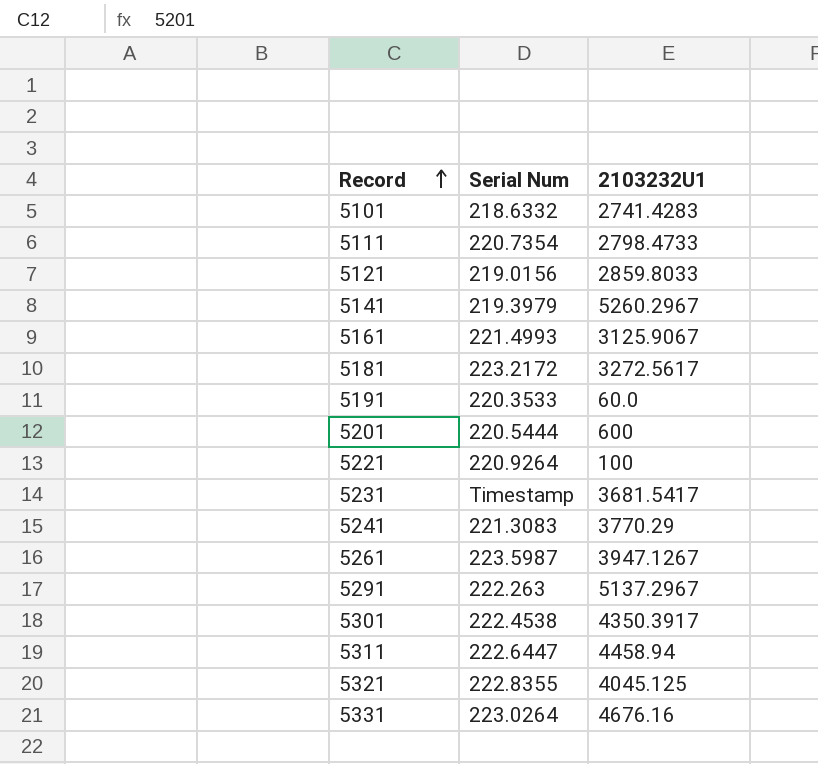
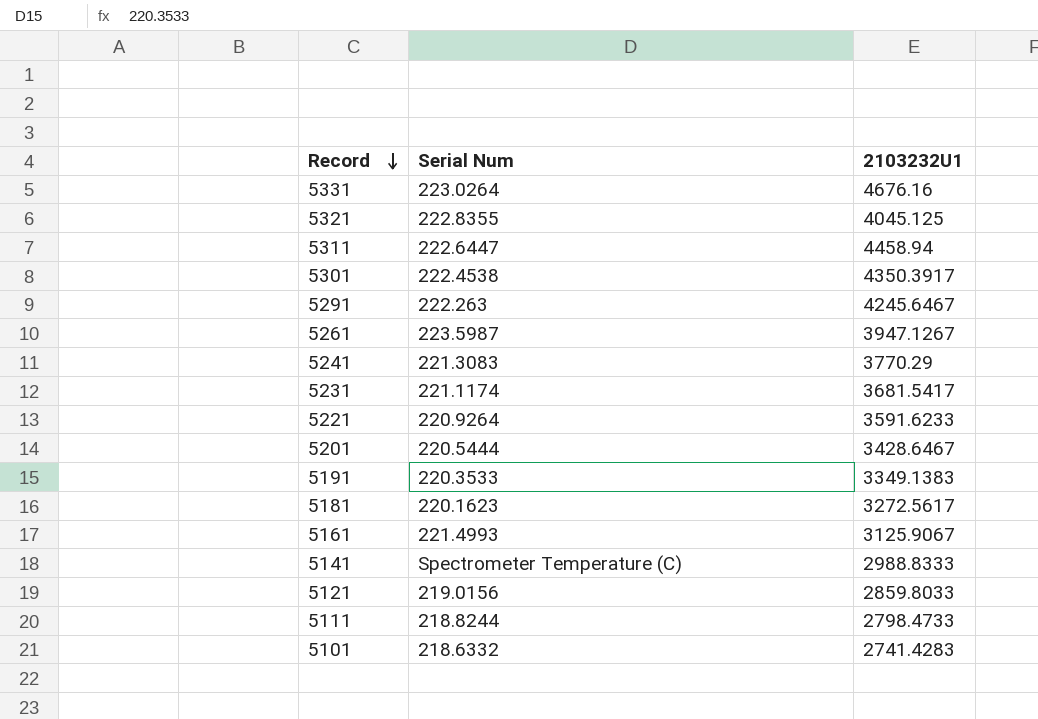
row order: Record ascending -> Record descending
5291 | 2103232U1: 5137.2967 -> 4245.6467
5231 | Serial Num: Timestamp -> 221.1174
5221 | 2103232U1: 100 -> 3591.6233
5201 | 2103232U1: 600 -> 3428.6467
5191 | 2103232U1: 60.0 -> 3349.1383
5181 | Serial Num: 223.2172 -> 220.1623
5141 | Serial Num: 219.3979 -> Spectrometer Temperature (C)
5141 | 2103232U1: 5260.2967 -> 2988.8333
5111 | Serial Num: 220.7354 -> 218.8244

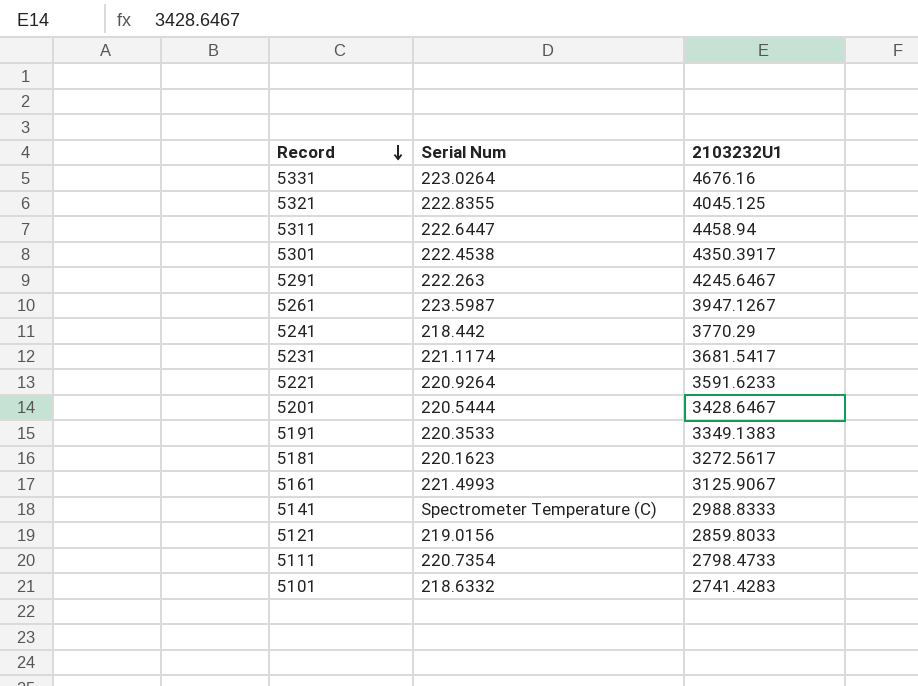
5241 | Serial Num: 221.3083 -> 218.442
5111 | Serial Num: 218.8244 -> 220.7354

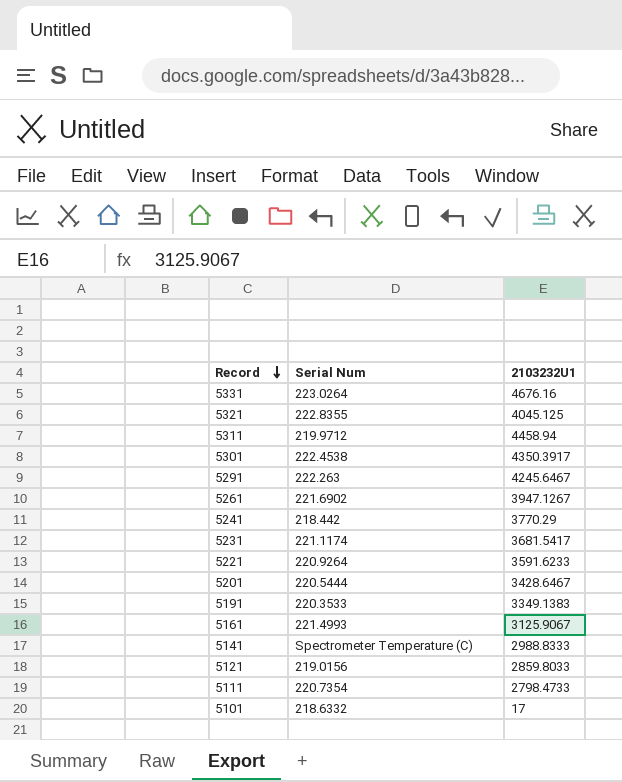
row 5181: 220.1623 | 3272.5617 -> none
5311 | Serial Num: 222.6447 -> 219.9712
5261 | Serial Num: 223.5987 -> 221.6902
5101 | 2103232U1: 2741.4283 -> 17

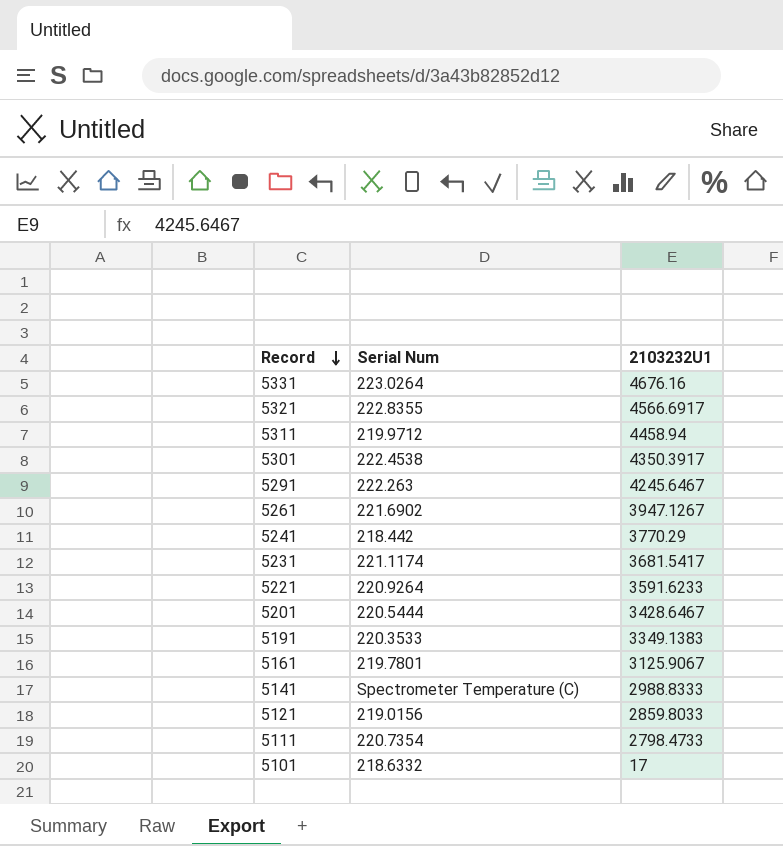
5321 | 2103232U1: 4045.125 -> 4566.6917
5161 | Serial Num: 221.4993 -> 219.7801

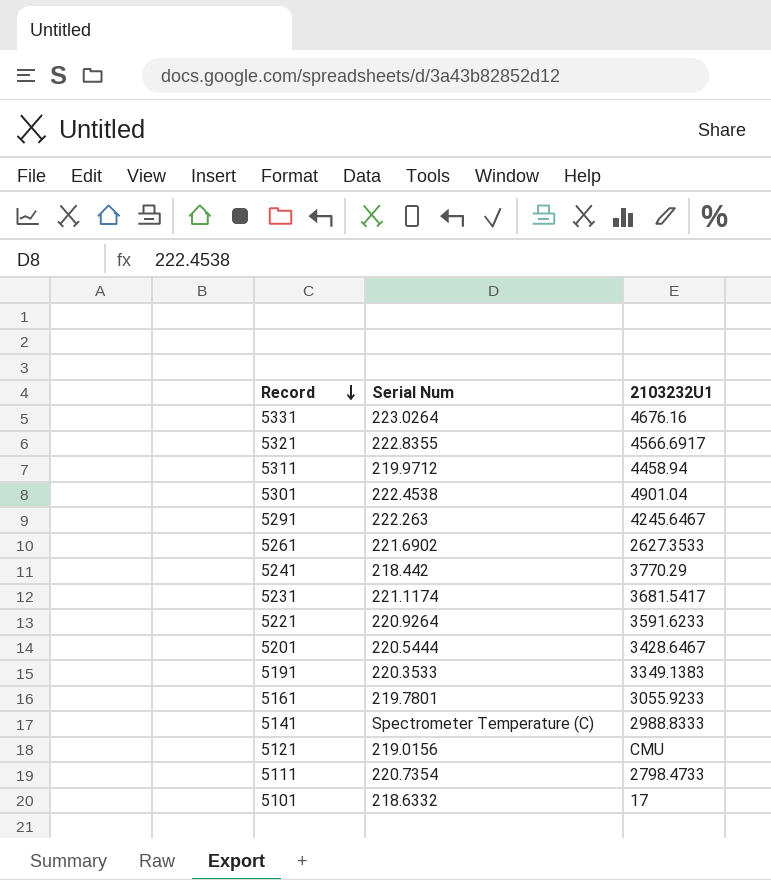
5301 | 2103232U1: 4350.3917 -> 4901.04
5261 | 2103232U1: 3947.1267 -> 2627.3533
5161 | 2103232U1: 3125.9067 -> 3055.9233
5121 | 2103232U1: 2859.8033 -> CMU

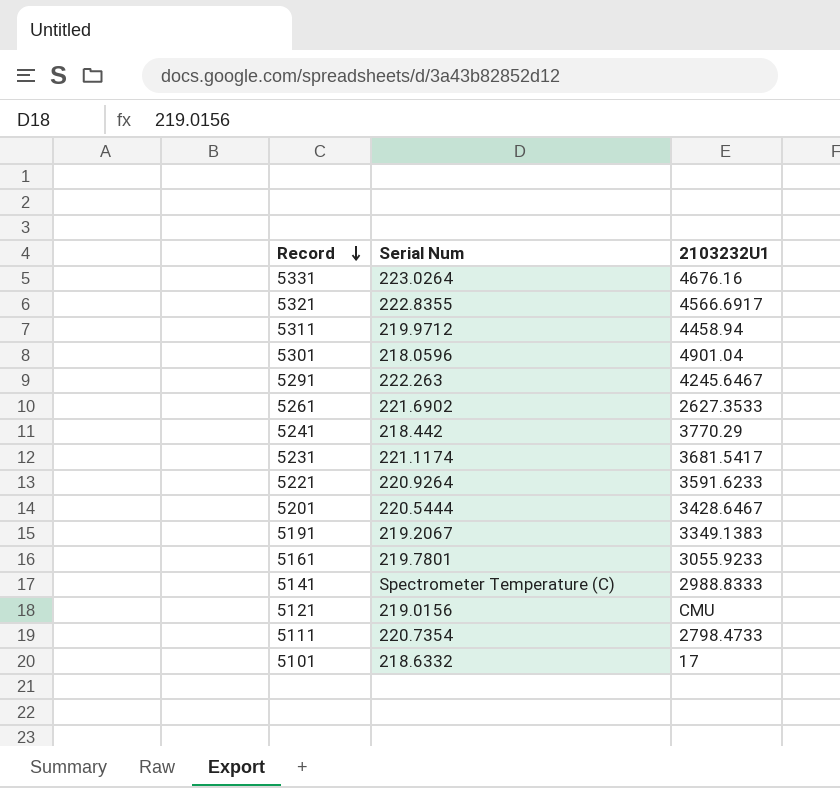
5301 | Serial Num: 222.4538 -> 218.0596
5191 | Serial Num: 220.3533 -> 219.2067

